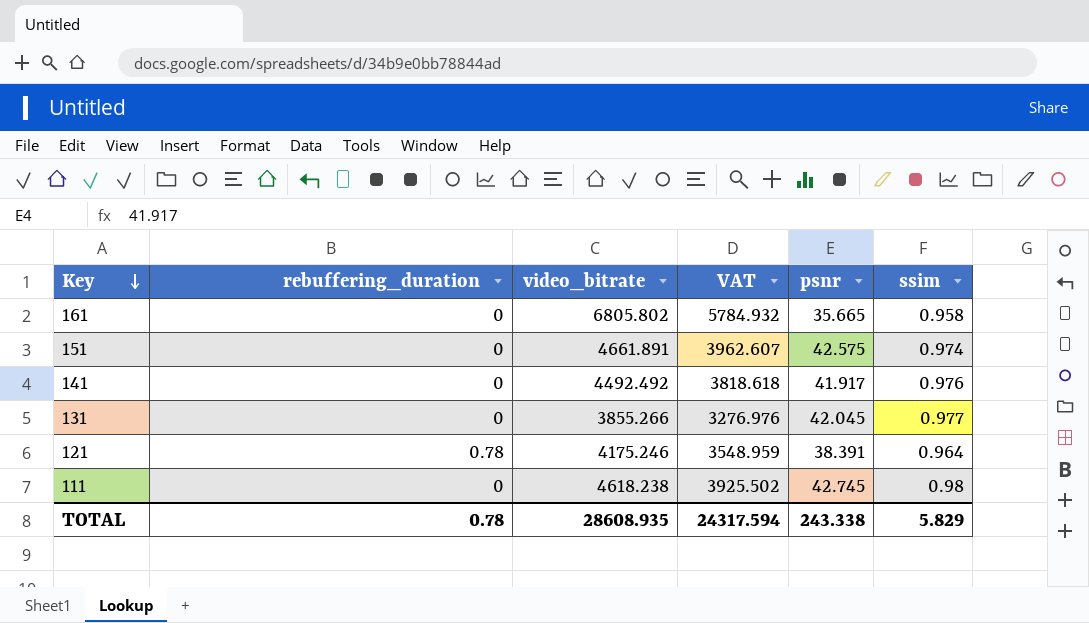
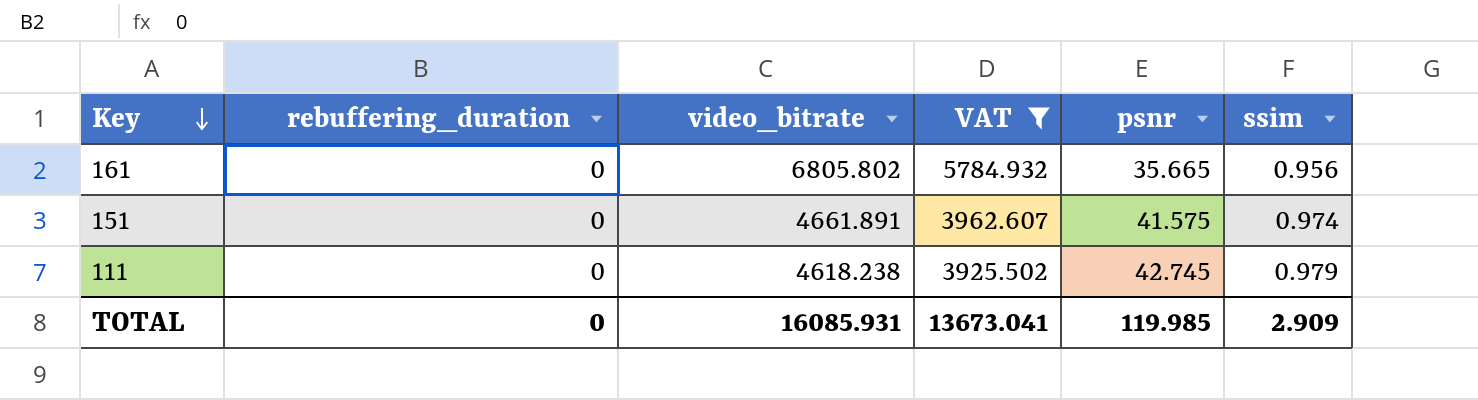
filter: none -> VAT >= 3925.502
161 | ssim: 0.958 -> 0.956
151 | psnr: 42.575 -> 41.575
111 | ssim: 0.98 -> 0.979
TOTAL | rebuffering_duration: 0.78 -> 0
TOTAL | video_bitrate: 28608.935 -> 16085.931
TOTAL | VAT: 24317.594 -> 13673.041
TOTAL | psnr: 243.338 -> 119.985
TOTAL | ssim: 5.829 -> 2.909

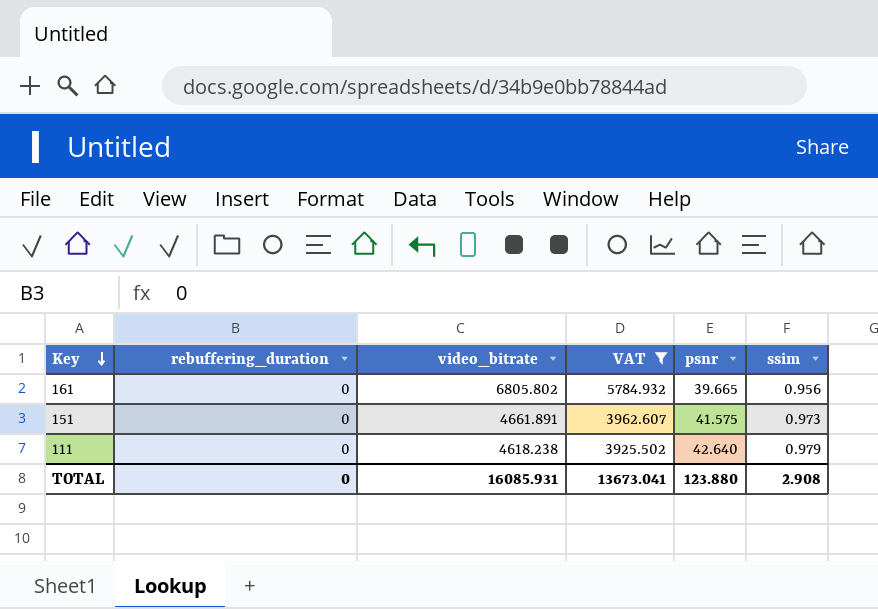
161 | psnr: 35.665 -> 39.665
151 | ssim: 0.974 -> 0.973
111 | psnr: 42.745 -> 42.640
TOTAL | psnr: 119.985 -> 123.880
TOTAL | ssim: 2.909 -> 2.908

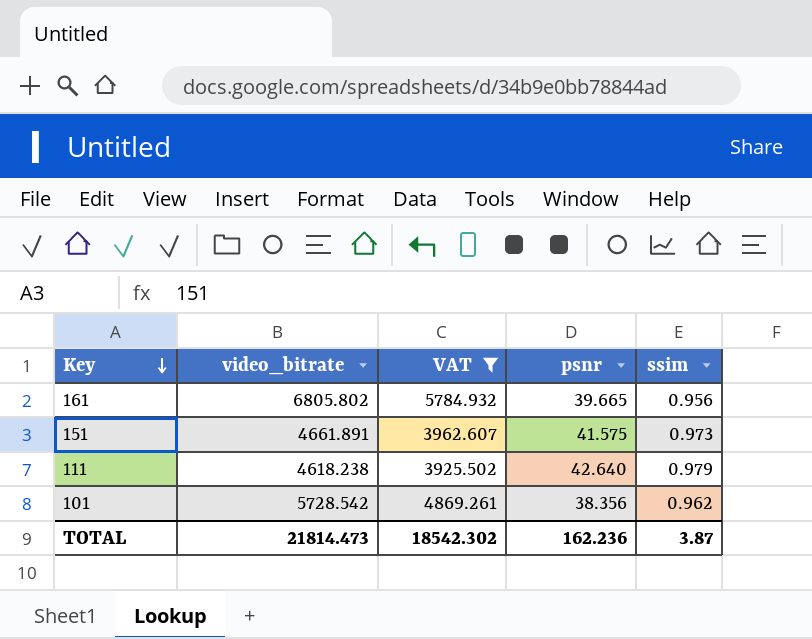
column rebuffering_duration | position: 2 -> none
row 101: none -> 5728.542 | 4869.261 | 38.356 | 0.962
TOTAL | video_bitrate: 16085.931 -> 21814.473
TOTAL | VAT: 13673.041 -> 18542.302
TOTAL | psnr: 123.880 -> 162.236
TOTAL | ssim: 2.908 -> 3.87

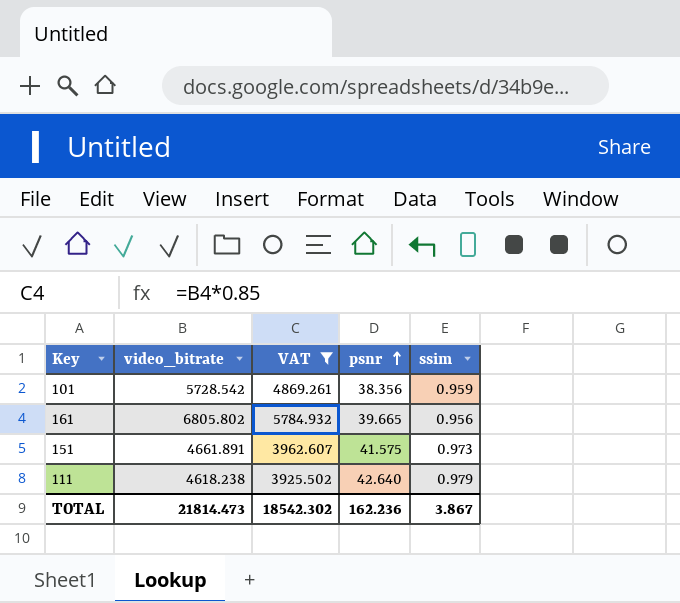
row order: Key descending -> psnr ascending
101 | ssim: 0.962 -> 0.959
TOTAL | ssim: 3.87 -> 3.867

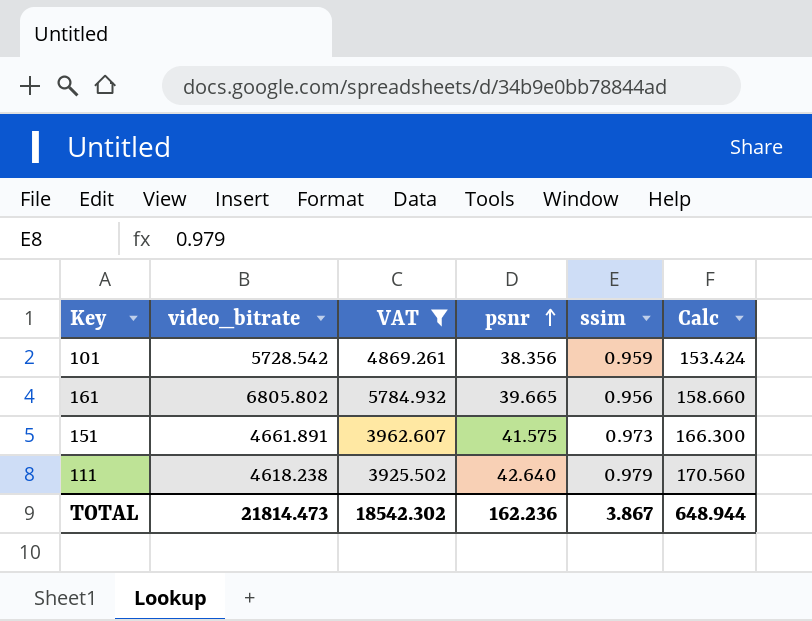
column Calc | formula: none -> [psnr] * 4

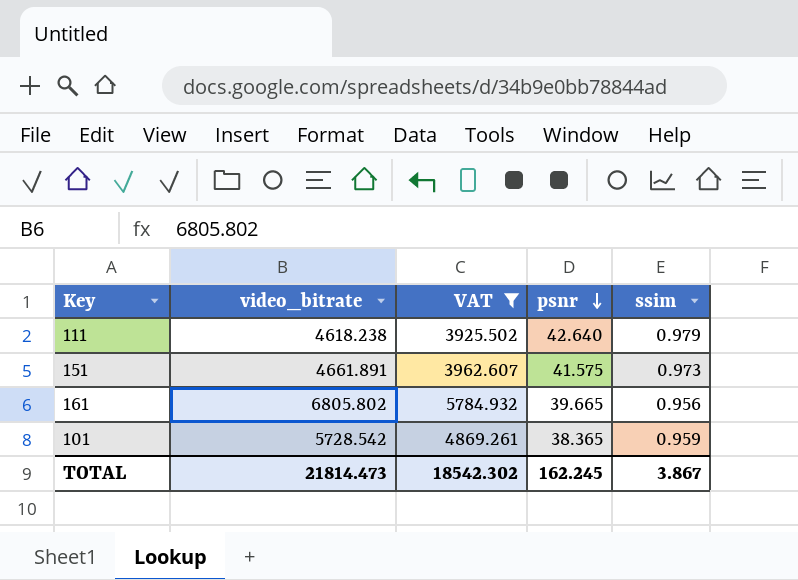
row order: psnr ascending -> psnr descending
column Calc | formula: [psnr] * 4 -> none
101 | psnr: 38.356 -> 38.365
TOTAL | psnr: 162.236 -> 162.245

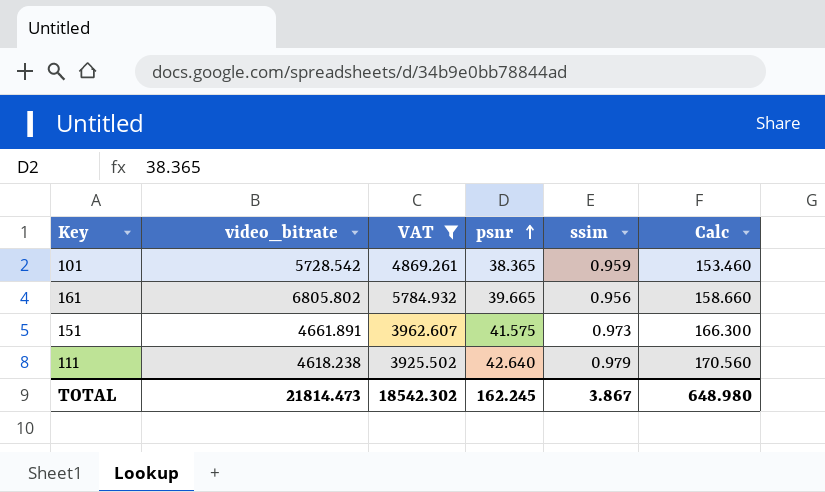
row order: psnr descending -> psnr ascending
column Calc | formula: none -> [psnr] * 4

